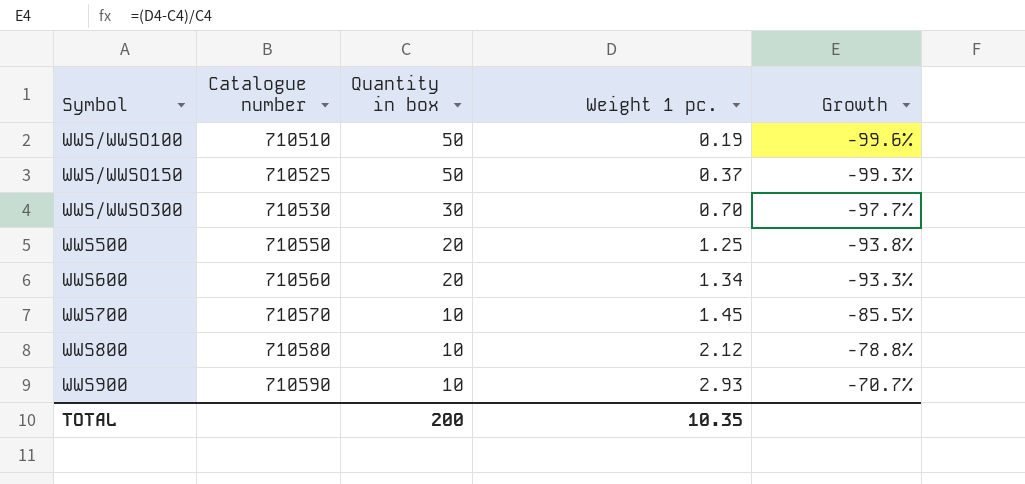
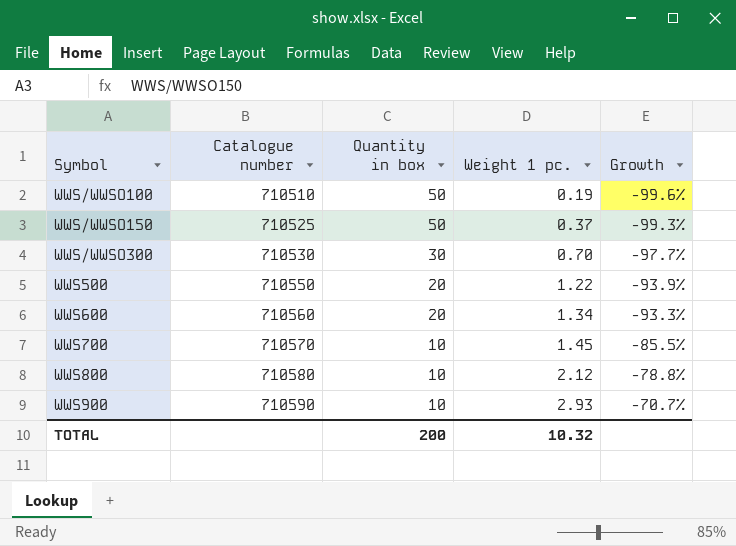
WWS500 | Weight 1 pc.: 1.25 -> 1.22
WWS500 | Growth: -93.8% -> -93.9%
TOTAL | Weight 1 pc.: 10.35 -> 10.32

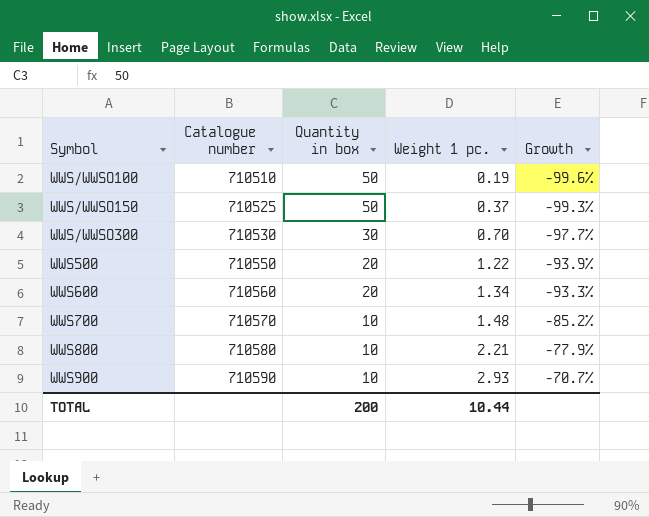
WWS700 | Weight 1 pc.: 1.45 -> 1.48
WWS700 | Growth: -85.5% -> -85.2%
WWS800 | Weight 1 pc.: 2.12 -> 2.21
WWS800 | Growth: -78.8% -> -77.9%
TOTAL | Weight 1 pc.: 10.32 -> 10.44

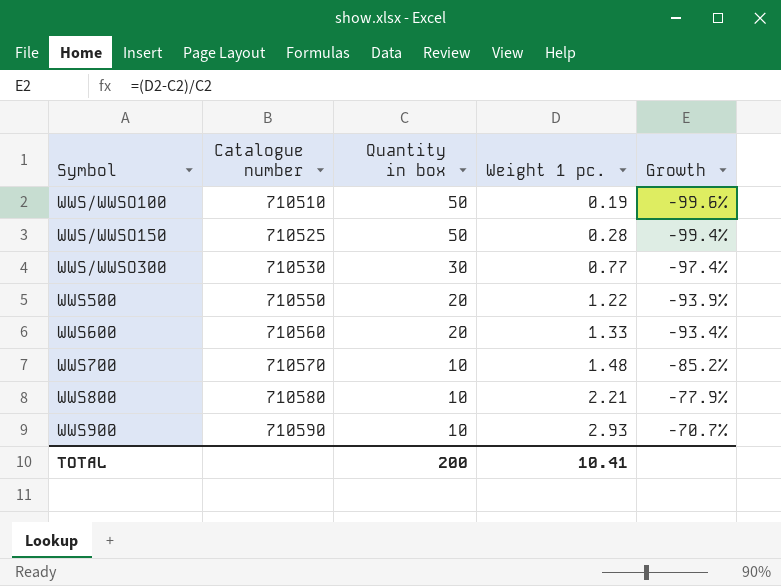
WWS/WWSO150 | Weight 1 pc.: 0.37 -> 0.28
WWS/WWSO150 | Growth: -99.3% -> -99.4%
WWS/WWSO300 | Weight 1 pc.: 0.70 -> 0.77
WWS/WWSO300 | Growth: -97.7% -> -97.4%
WWS600 | Weight 1 pc.: 1.34 -> 1.33
WWS600 | Growth: -93.3% -> -93.4%
TOTAL | Weight 1 pc.: 10.44 -> 10.41

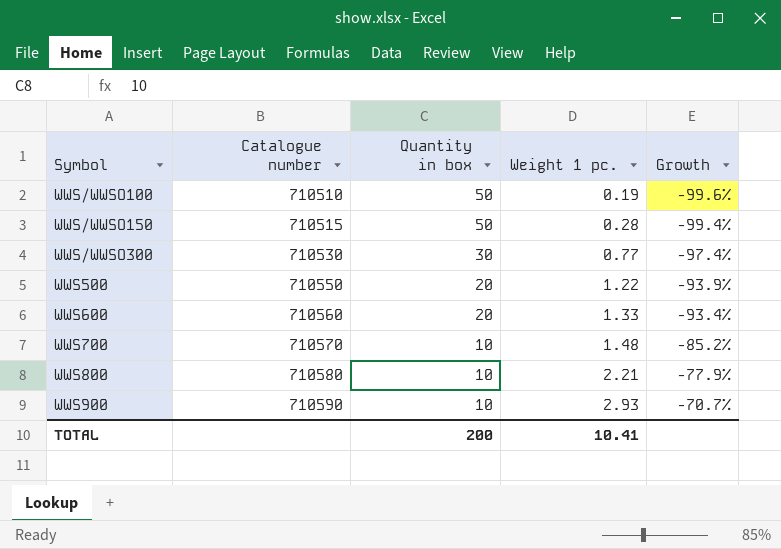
WWS/WWSO150 | Catalogue number: 710525 -> 710515

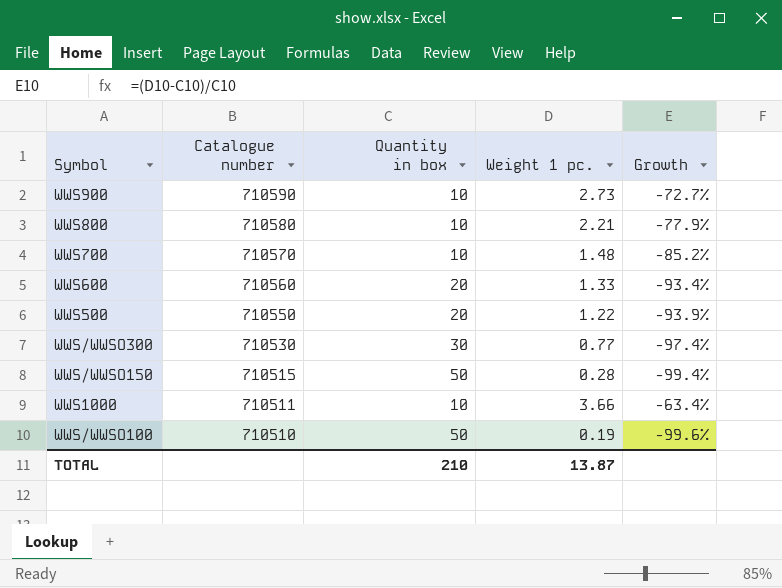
row order: Catalogue number ascending -> Catalogue number descending
WWS900 | Weight 1 pc.: 2.93 -> 2.73
WWS900 | Growth: -70.7% -> -72.7%
row WWS1000: none -> 710511 | 10 | 3.66 | -63.4%
TOTAL | Quantity in box: 200 -> 210
TOTAL | Weight 1 pc.: 10.41 -> 13.87

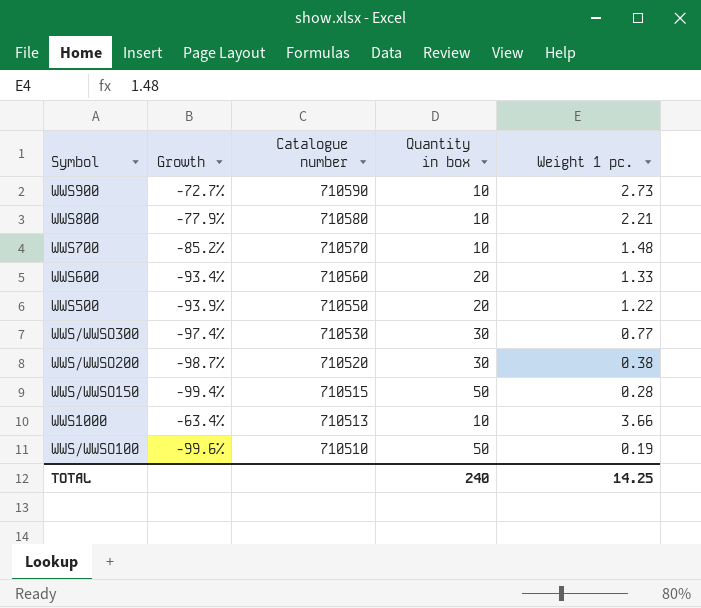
column Growth | position: 5 -> 2
row WWS/WWSO200: none -> -98.7% | 710520 | 30 | 0.38
WWS1000 | Catalogue number: 710511 -> 710513
TOTAL | Quantity in box: 210 -> 240
TOTAL | Weight 1 pc.: 13.87 -> 14.25

